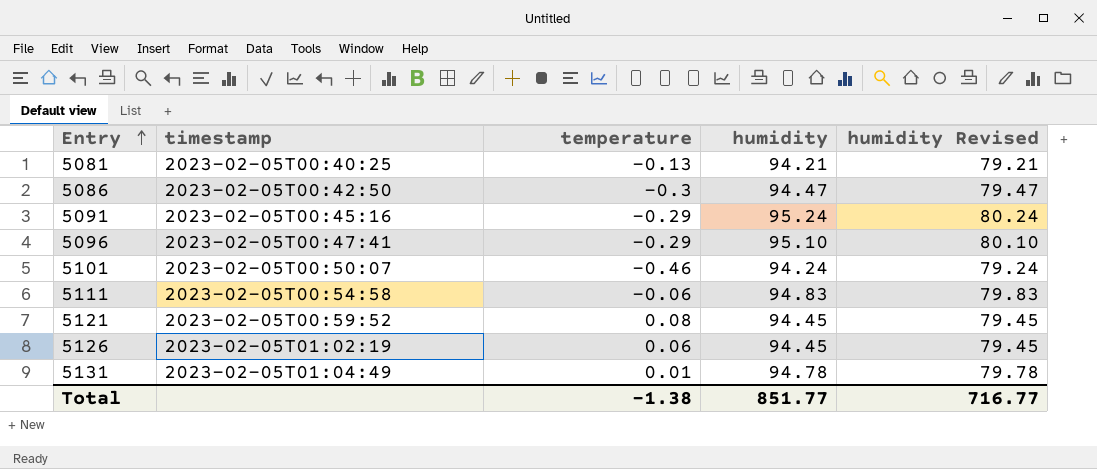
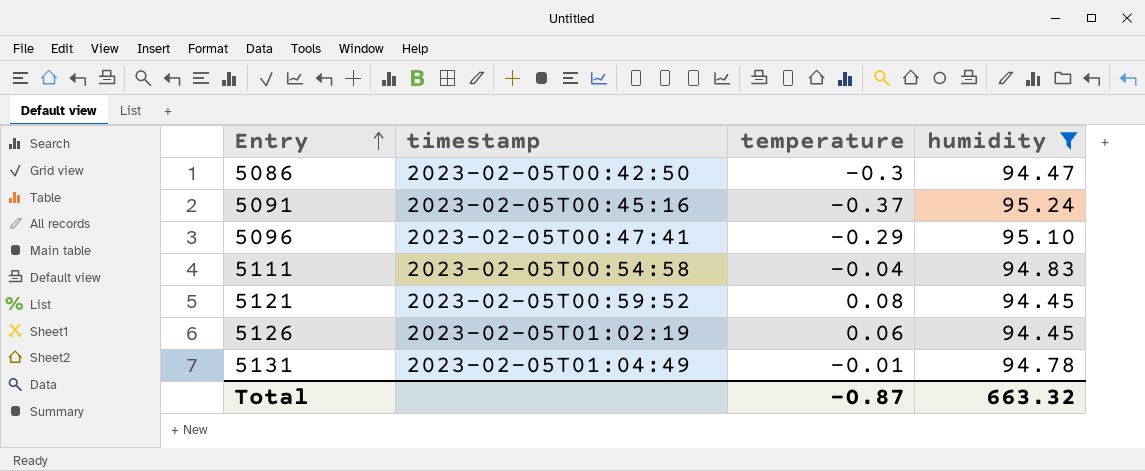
filter: none -> humidity >= 94.45
column humidity Revised | formula: [humidity] - 15 -> none
5091 | temperature: -0.29 -> -0.37
5111 | temperature: -0.06 -> -0.04
5131 | temperature: 0.01 -> -0.01
Total | temperature: -1.38 -> -0.87
Total | humidity: 851.77 -> 663.32

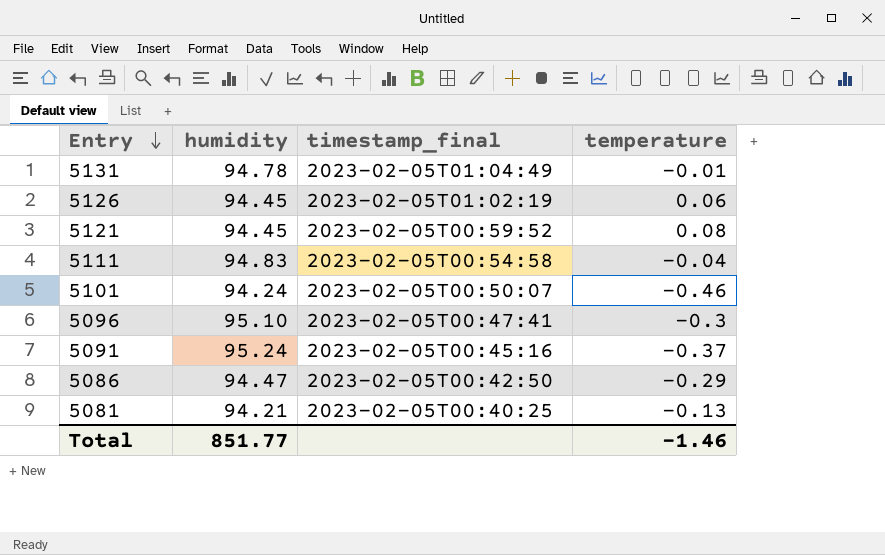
filter: humidity >= 94.45 -> none
row order: Entry ascending -> Entry descending
column humidity | position: 4 -> 2
column name: timestamp -> timestamp_final
5096 | temperature: -0.29 -> -0.3
5086 | temperature: -0.3 -> -0.29
Total | humidity: 663.32 -> 851.77
Total | temperature: -0.87 -> -1.46

